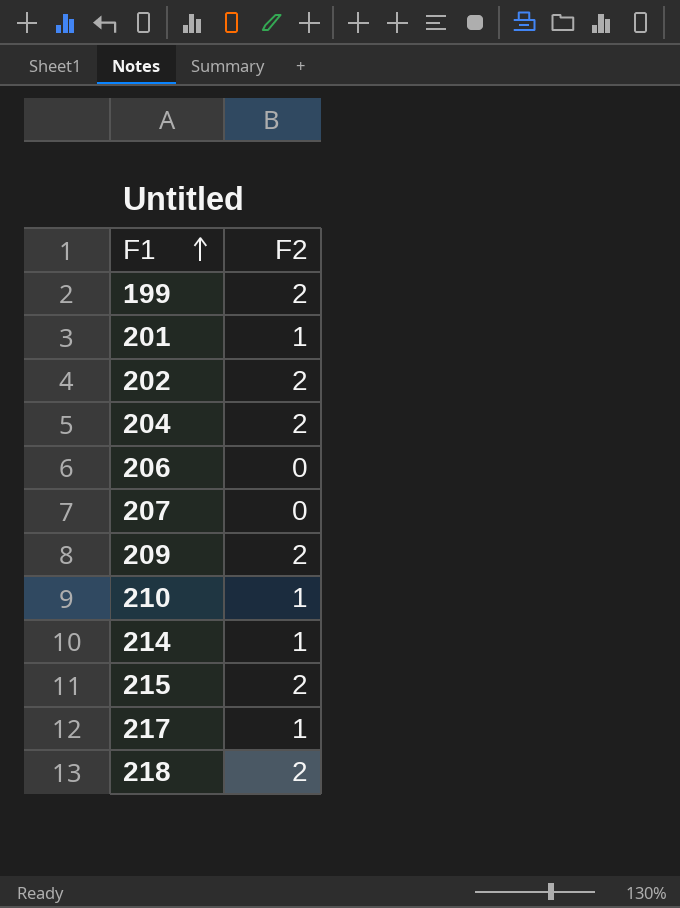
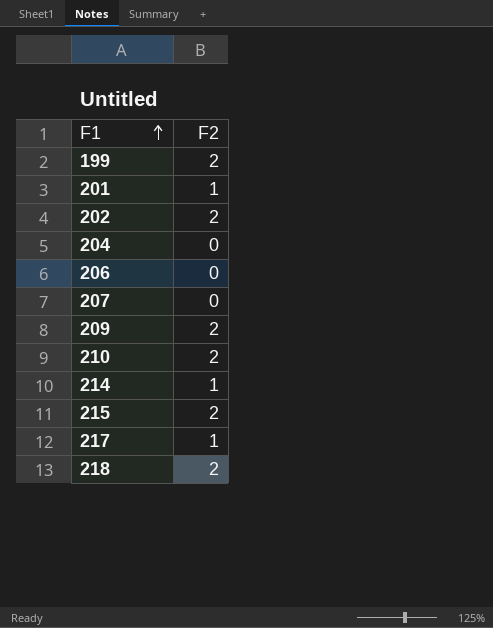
204 | F2: 2 -> 0
210 | F2: 1 -> 2

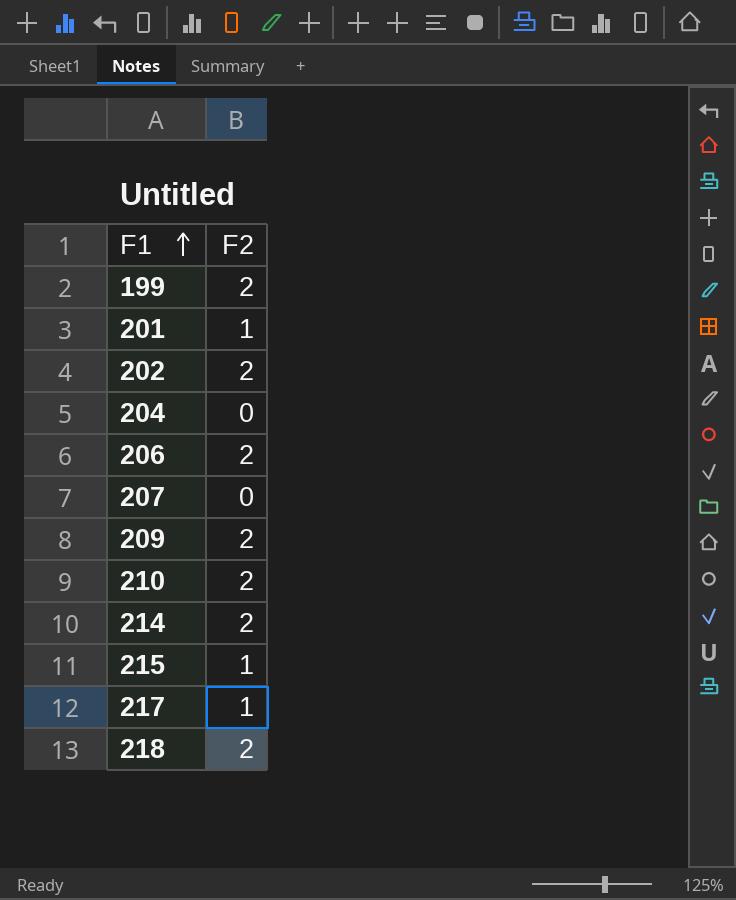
206 | F2: 0 -> 2
214 | F2: 1 -> 2
215 | F2: 2 -> 1

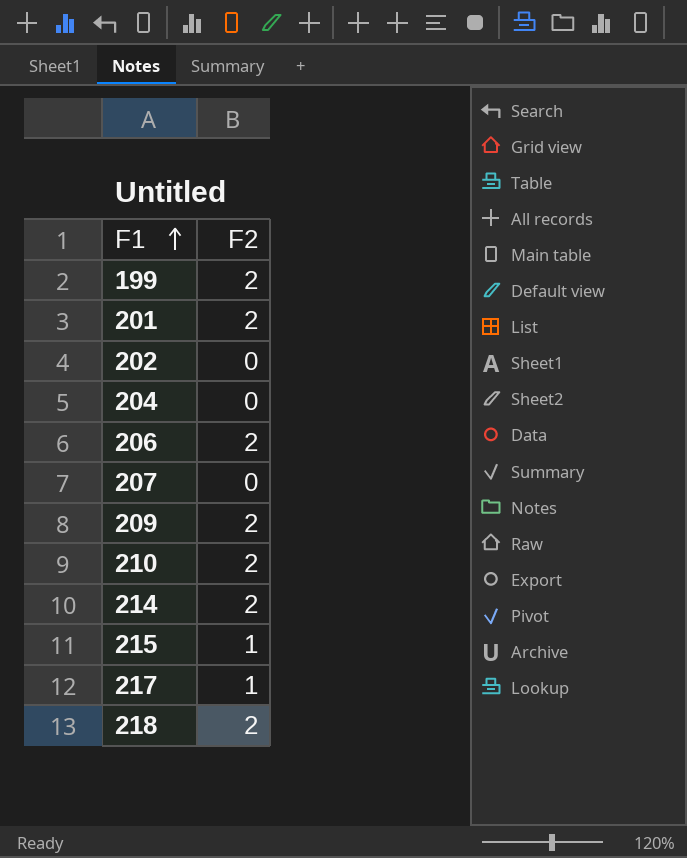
201 | F2: 1 -> 2
202 | F2: 2 -> 0

